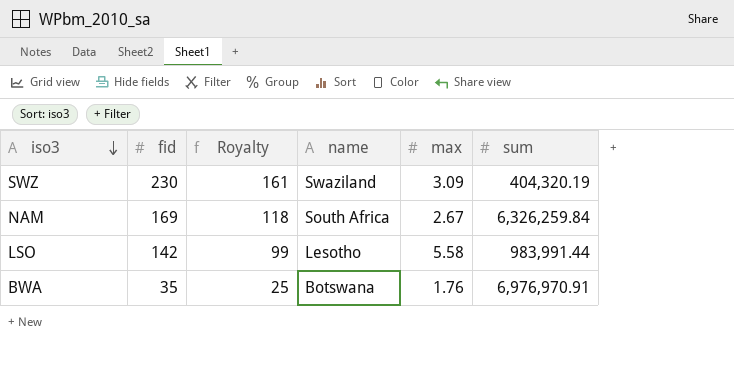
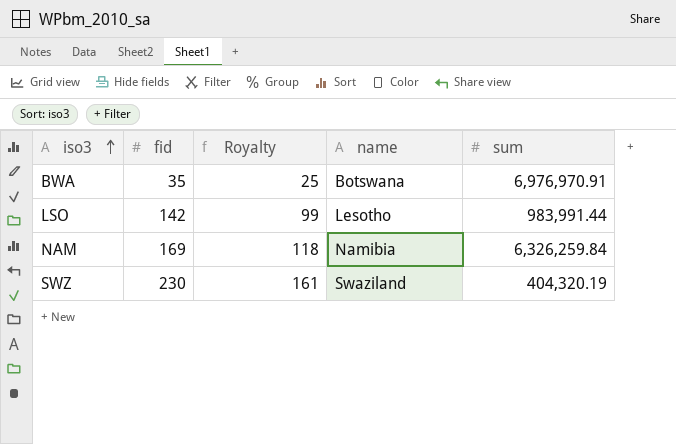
row order: iso3 descending -> iso3 ascending
column max | position: 5 -> none
NAM | name: South Africa -> Namibia

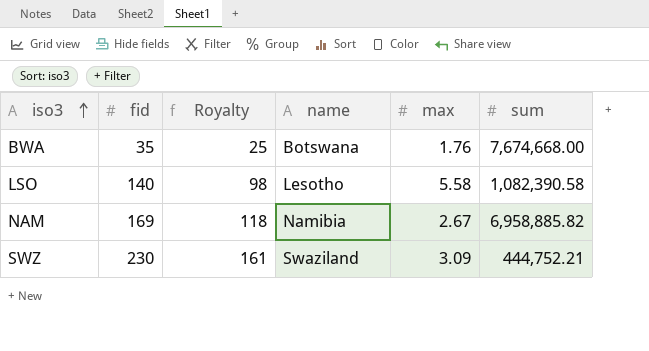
column max | position: none -> 5
BWA | sum: 6,976,970.91 -> 7,674,668.00
LSO | fid: 142 -> 140
LSO | Royalty: 99 -> 98
LSO | sum: 983,991.44 -> 1,082,390.58
NAM | sum: 6,326,259.84 -> 6,958,885.82
SWZ | sum: 404,320.19 -> 444,752.21

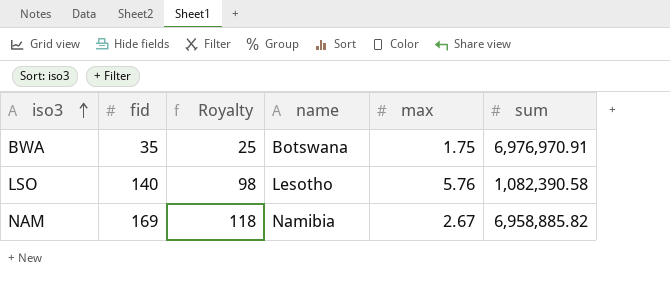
row SWZ: 230 | 161 | Swaziland | 3.09 | 444,752.21 -> none
BWA | max: 1.76 -> 1.75
BWA | sum: 7,674,668.00 -> 6,976,970.91
LSO | max: 5.58 -> 5.76

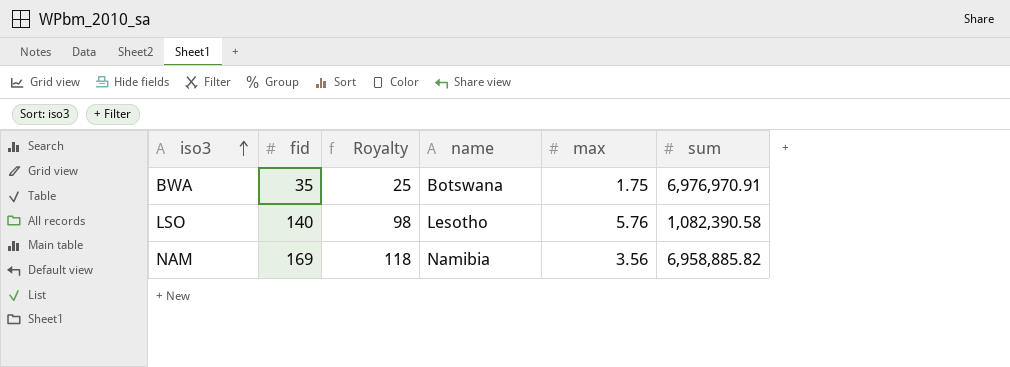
NAM | max: 2.67 -> 3.56

